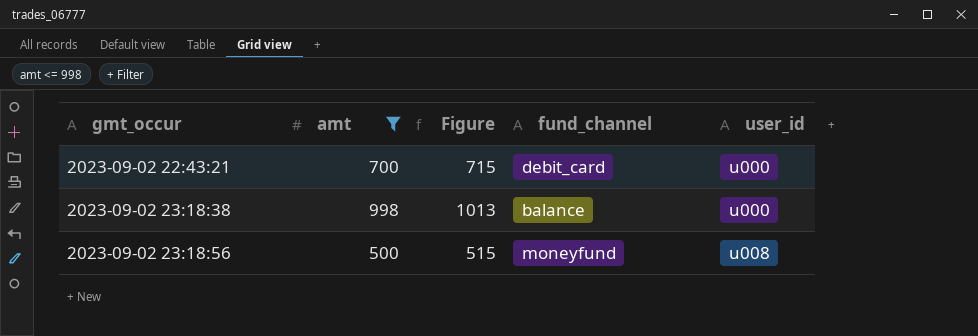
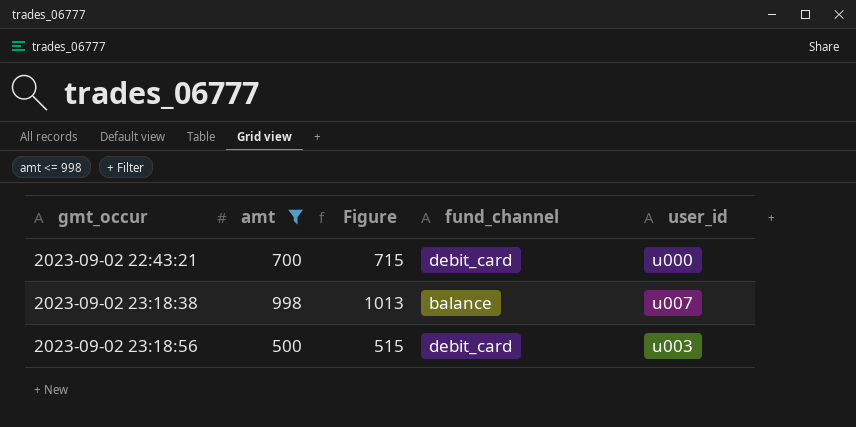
2023-09-02 23:18:38 | user_id: u000 -> u007
2023-09-02 23:18:56 | fund_channel: moneyfund -> debit_card
2023-09-02 23:18:56 | user_id: u008 -> u003

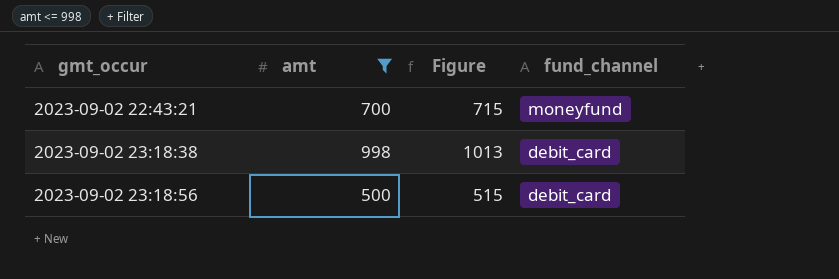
column user_id | position: 5 -> none
2023-09-02 22:43:21 | fund_channel: debit_card -> moneyfund
2023-09-02 23:18:38 | fund_channel: balance -> debit_card

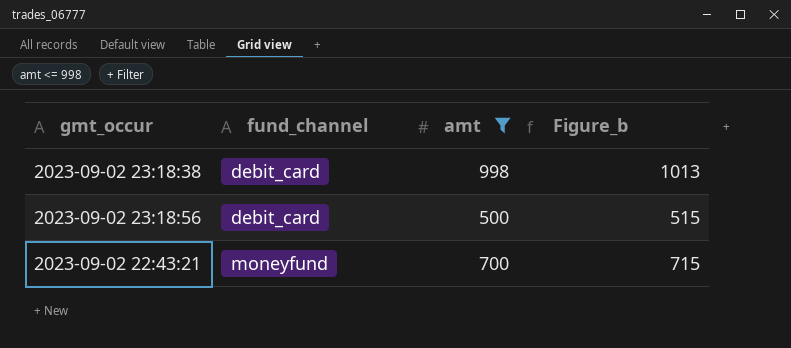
row order: gmt_occur ascending -> fund_channel ascending
column fund_channel | position: 4 -> 2
column name: Figure -> Figure_b

